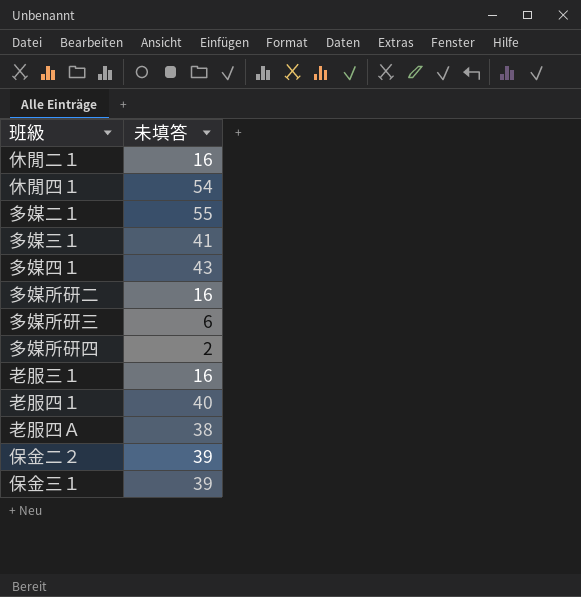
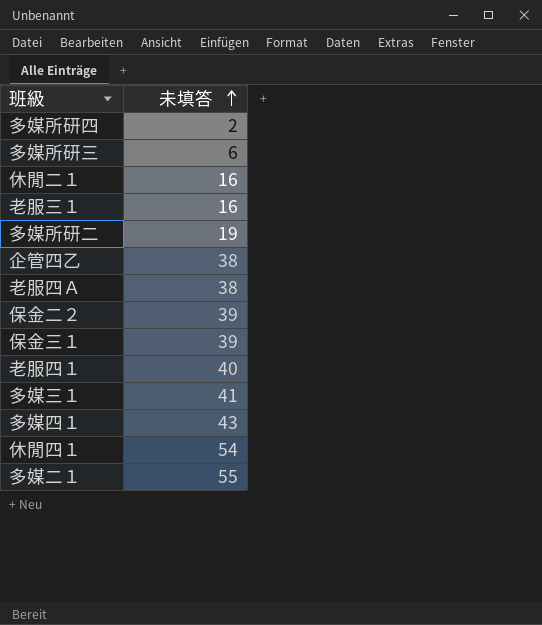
row order: none -> 未填答 ascending
多媒所研二 | 未填答: 16 -> 19
row 企管四乙: none -> 38

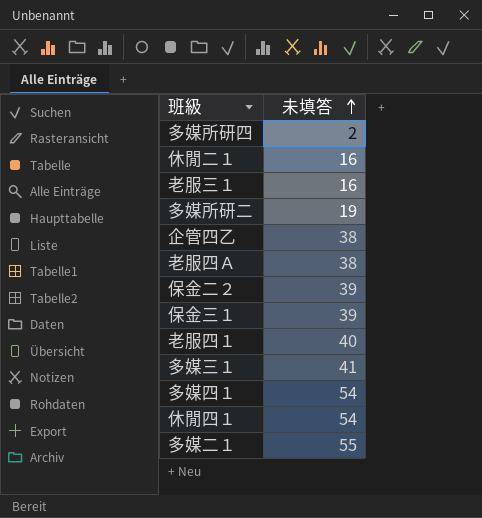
row 多媒所研三: 6 -> none
多媒四１ | 未填答: 43 -> 54

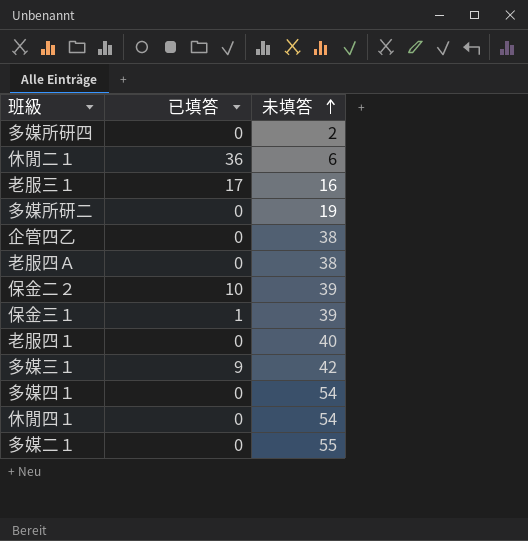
column 已填答 | position: none -> 2
休閒二１ | 未填答: 16 -> 6
多媒三１ | 未填答: 41 -> 42

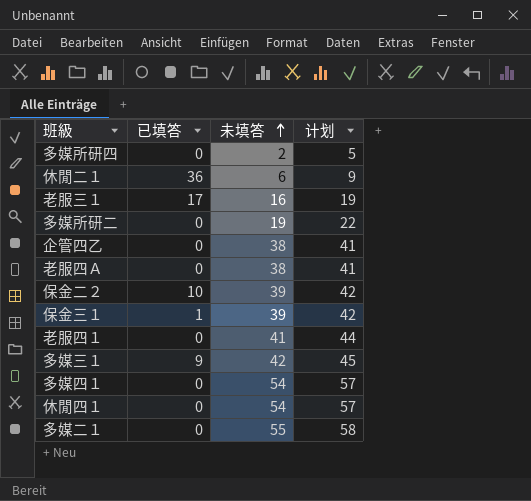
column 计划 | formula: none -> [未填答] + 3
老服四１ | 未填答: 40 -> 41

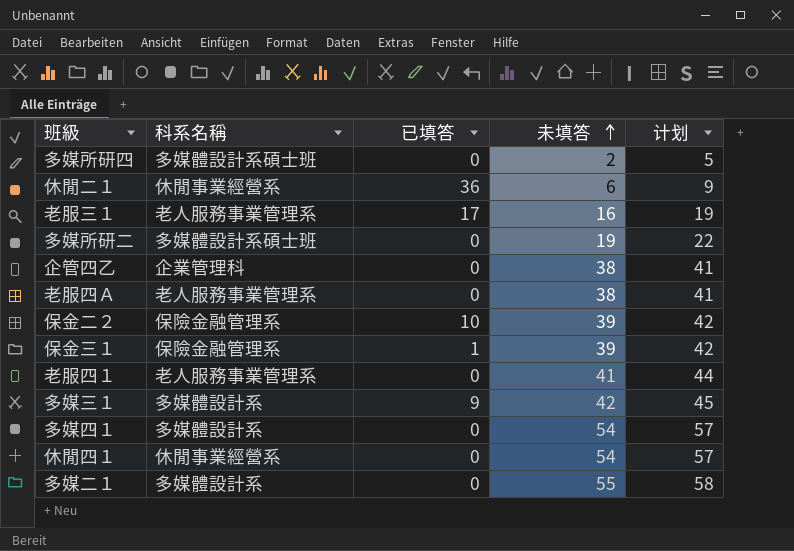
column 科系名稱 | position: none -> 2

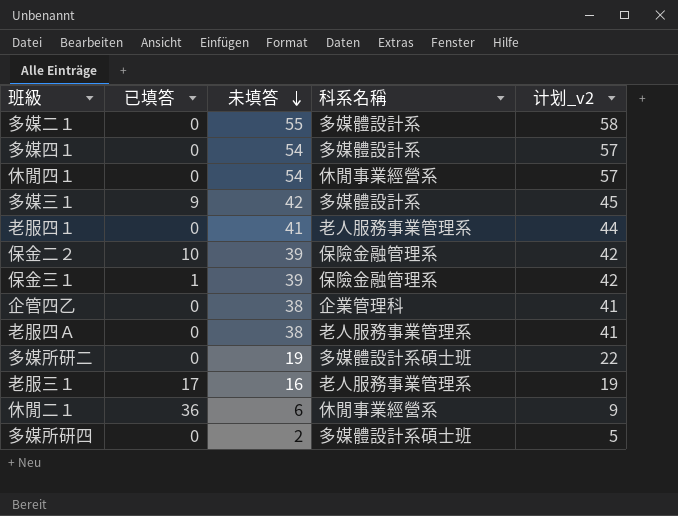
row order: 未填答 ascending -> 未填答 descending
column 科系名稱 | position: 2 -> 4
column name: 计划 -> 计划_v2

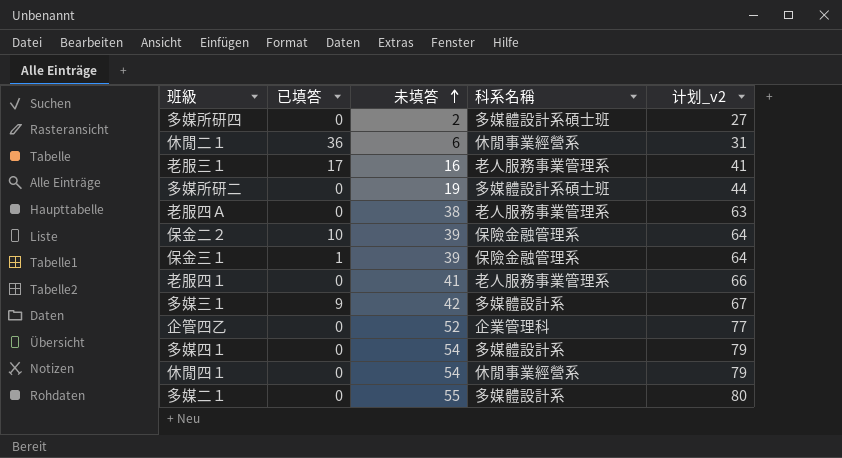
row order: 未填答 descending -> 未填答 ascending
column 计划_v2 | formula: [未填答] + 3 -> [未填答] + 25
企管四乙 | 未填答: 38 -> 52

